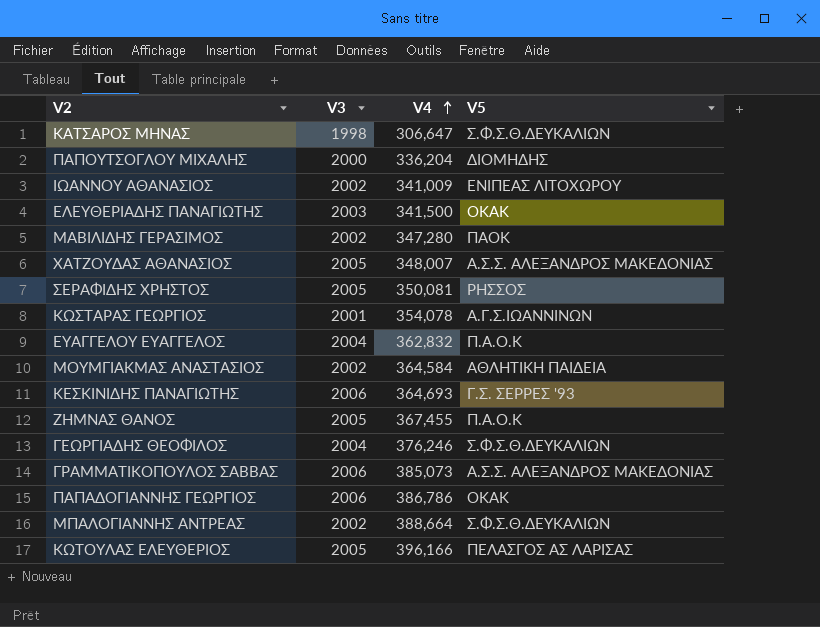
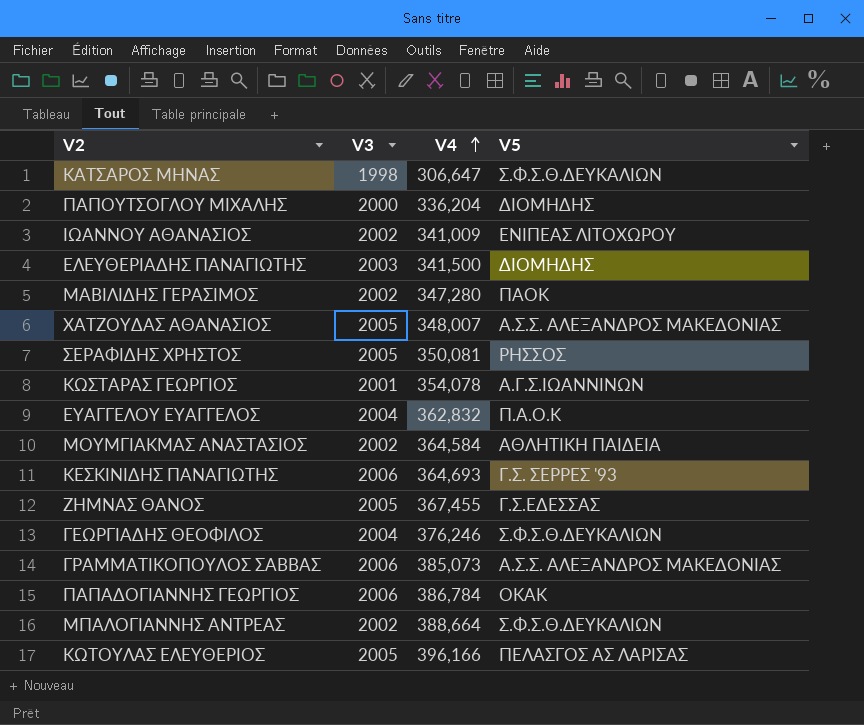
ΕΛΕΥΘΕΡΙΑΔΗΣ ΠΑΝΑΓΙΩΤΗΣ | V5: ΟΚΑΚ -> ΔΙΟΜΗΔΗΣ
ΖΗΜΝΑΣ ΘΑΝΟΣ | V5: Π.Α.Ο.Κ -> Γ.Σ.ΕΔΕΣΣΑΣ
ΠΑΠΑΔΟΓΙΑΝΝΗΣ ΓΕΩΡΓΙΟΣ | V4: 386,786 -> 386,784

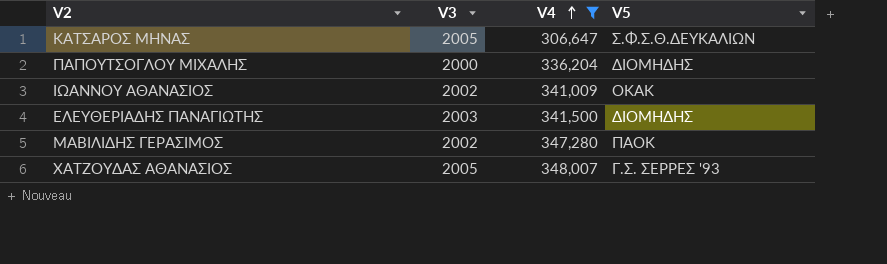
filter: none -> V4 <= 348,007
ΚΑΤΣΑΡΟΣ ΜΗΝΑΣ | V3: 1998 -> 2005
ΙΩΑΝΝΟΥ ΑΘΑΝΑΣΙΟΣ | V5: ΕΝΙΠΕΑΣ ΛΙΤΟΧΩΡΟΥ -> ΟΚΑΚ
ΧΑΤΖΟΥΔΑΣ ΑΘΑΝΑΣΙΟΣ | V5: Α.Σ.Σ. ΑΛΕΞΑΝΔΡΟΣ ΜΑΚΕΔΟΝΙΑΣ -> Γ.Σ. ΣΕΡΡΕΣ '93

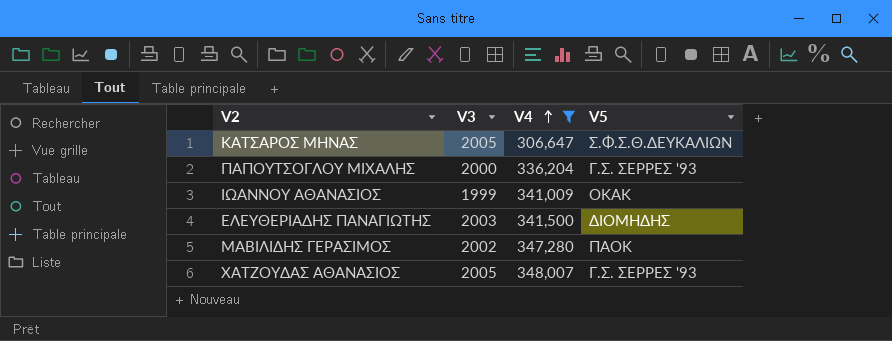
ΠΑΠΟΥΤΣΟΓΛΟΥ ΜΙΧΑΛΗΣ | V5: ΔΙΟΜΗΔΗΣ -> Γ.Σ. ΣΕΡΡΕΣ '93
ΙΩΑΝΝΟΥ ΑΘΑΝΑΣΙΟΣ | V3: 2002 -> 1999

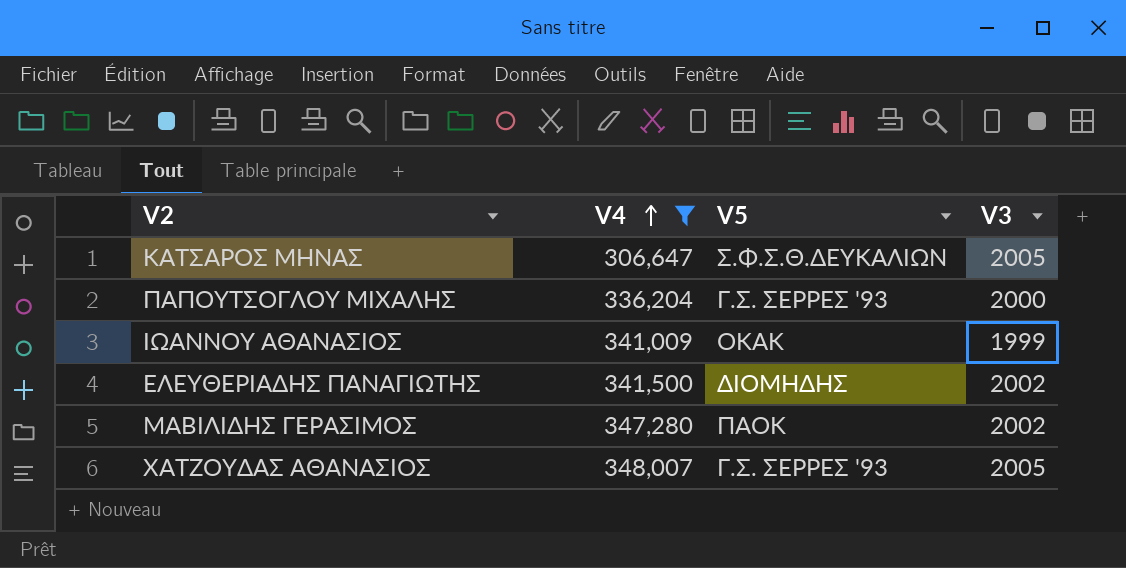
column V3 | position: 2 -> 4
ΕΛΕΥΘΕΡΙΑΔΗΣ ΠΑΝΑΓΙΩΤΗΣ | V3: 2003 -> 2002

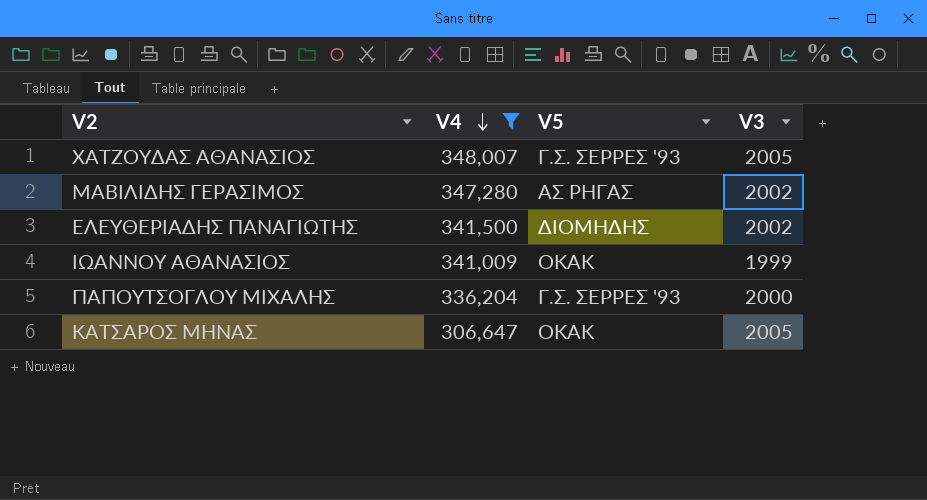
row order: V4 ascending -> V4 descending
ΜΑΒΙΛΙΔΗΣ ΓΕΡΑΣΙΜΟΣ | V5: ΠΑΟΚ -> AΣ ΡΗΓΑΣ
ΚΑΤΣΑΡΟΣ ΜΗΝΑΣ | V5: Σ.Φ.Σ.Θ.ΔΕΥΚΑΛΙΩΝ -> ΟΚΑΚ

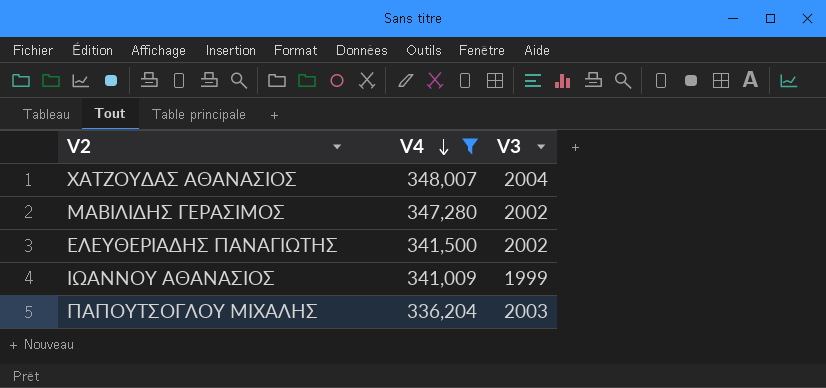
column V5 | position: 3 -> none
row ΚΑΤΣΑΡΟΣ ΜΗΝΑΣ: 306,647 | ΟΚΑΚ | 2005 -> none
ΧΑΤΖΟΥΔΑΣ ΑΘΑΝΑΣΙΟΣ | V3: 2005 -> 2004
ΠΑΠΟΥΤΣΟΓΛΟΥ ΜΙΧΑΛΗΣ | V3: 2000 -> 2003

